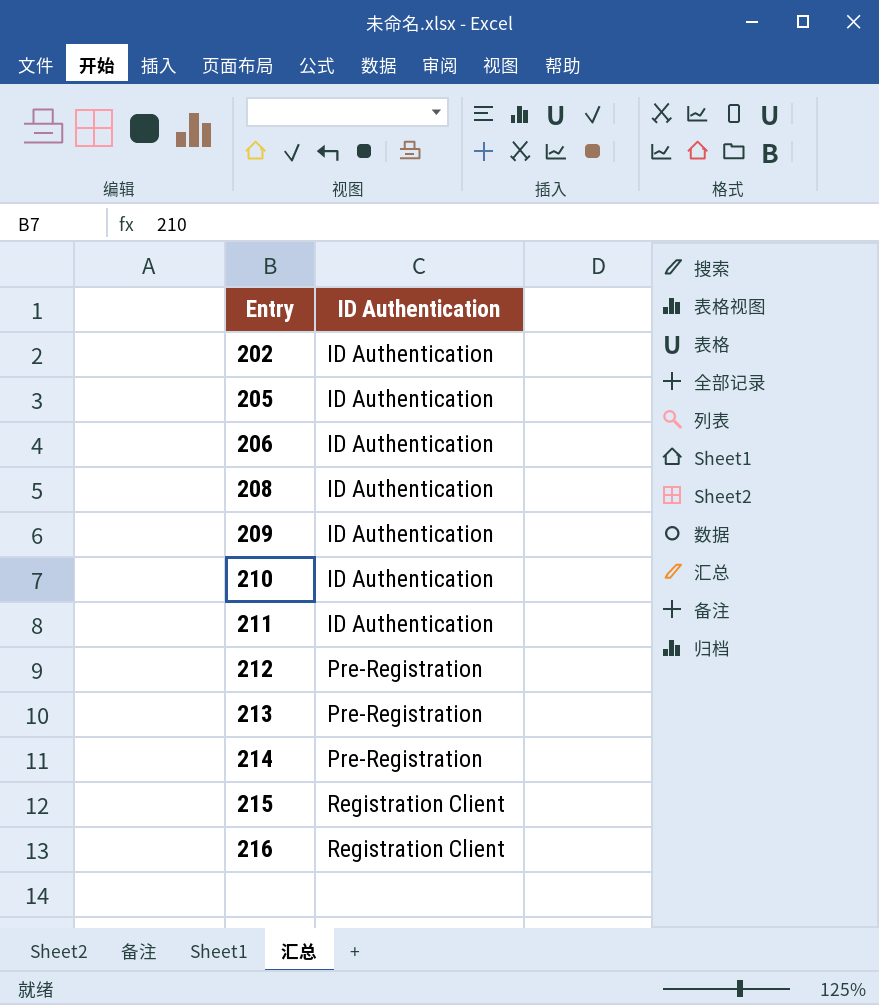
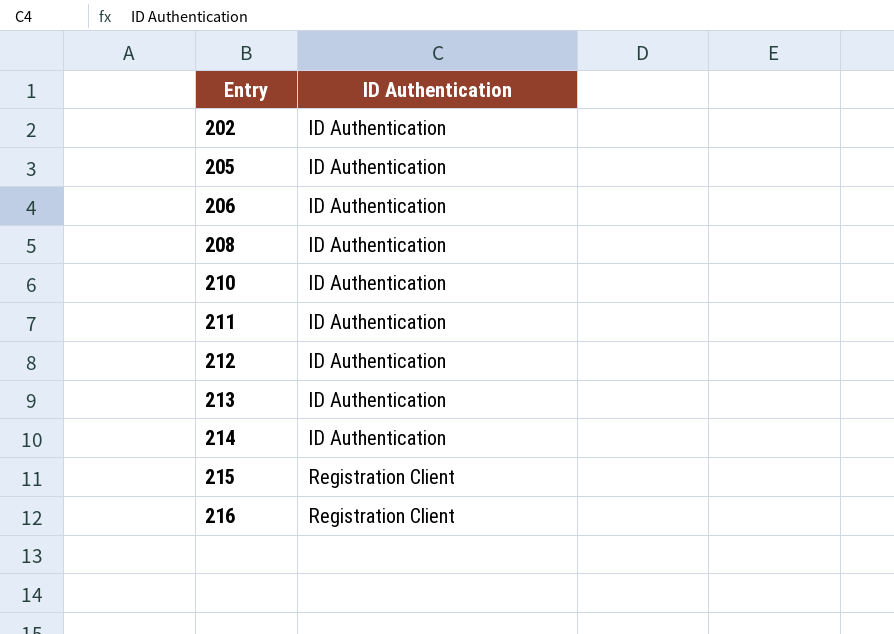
row 209: ID Authentication -> none
212 | ID Authentication: Pre-Registration -> ID Authentication
213 | ID Authentication: Pre-Registration -> ID Authentication
214 | ID Authentication: Pre-Registration -> ID Authentication

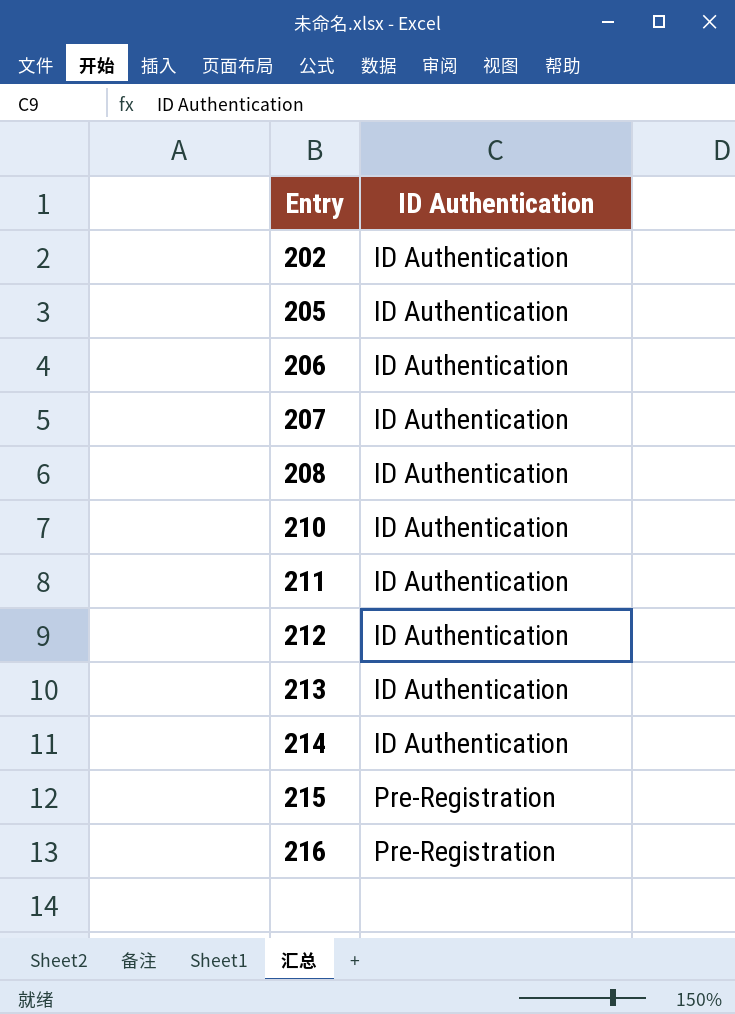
row 207: none -> ID Authentication
215 | ID Authentication: Registration Client -> Pre-Registration
216 | ID Authentication: Registration Client -> Pre-Registration

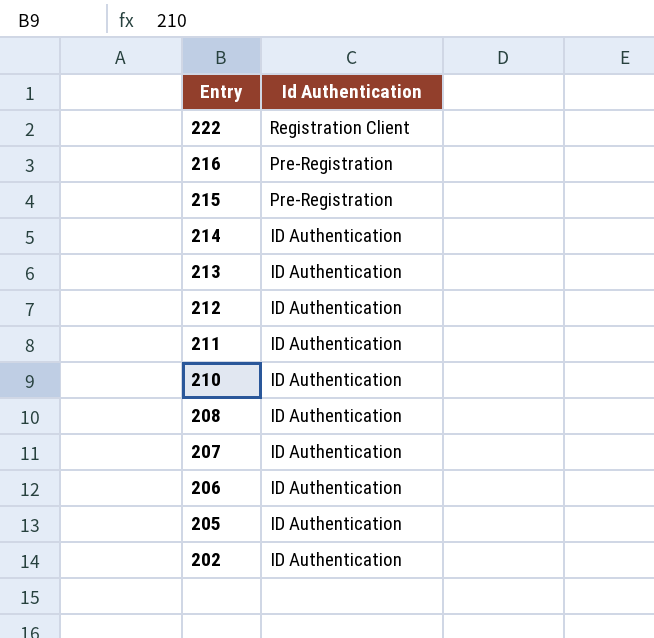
row order: Entry ascending -> Entry descending
column name: ID Authentication -> Id Authentication
row 222: none -> Registration Client

